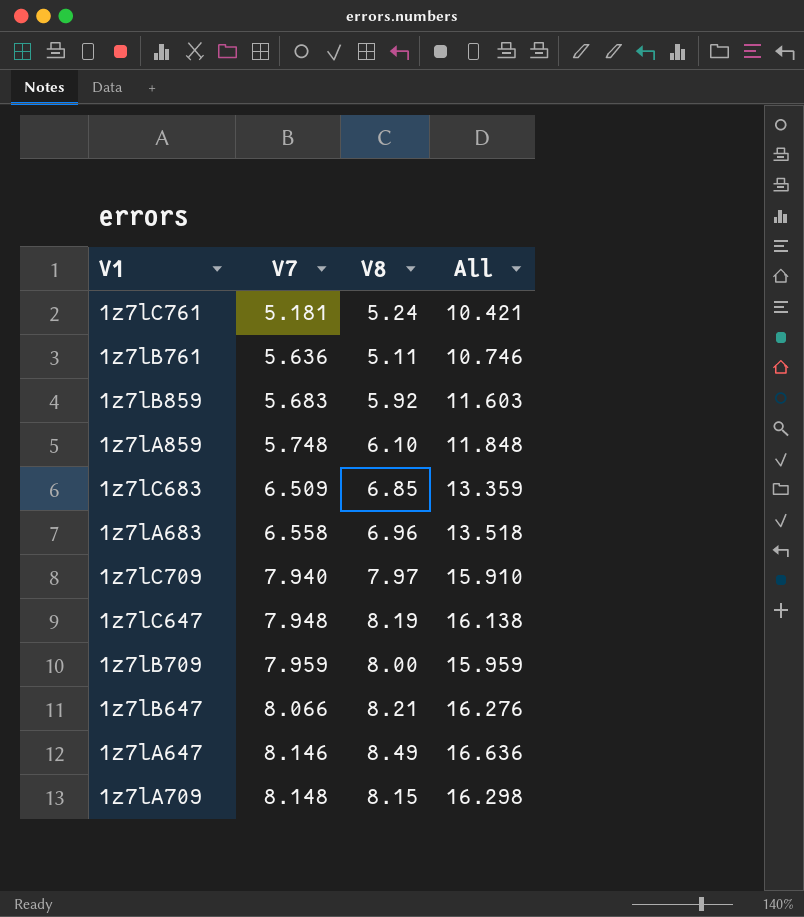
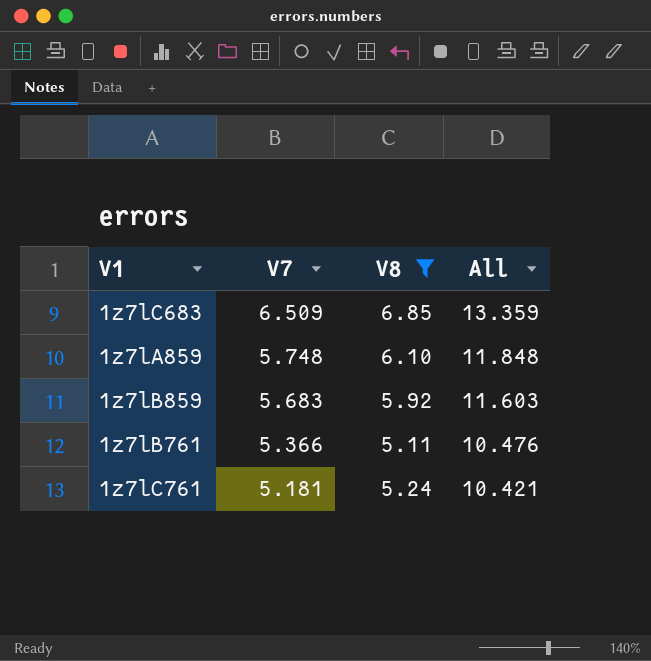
filter: none -> V8 <= 6.85
row order: V7 ascending -> V7 descending
1z7lB761 | V7: 5.636 -> 5.366
1z7lB761 | All: 10.746 -> 10.476

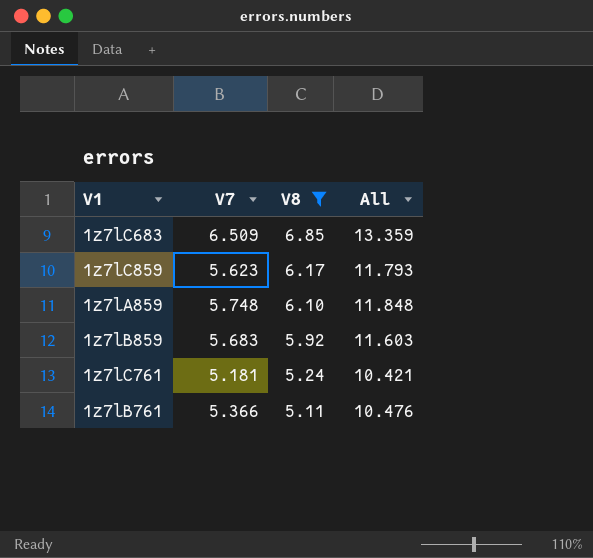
row order: V7 descending -> V8 descending
row 1z7lC859: none -> 5.623 | 6.17 | 11.793

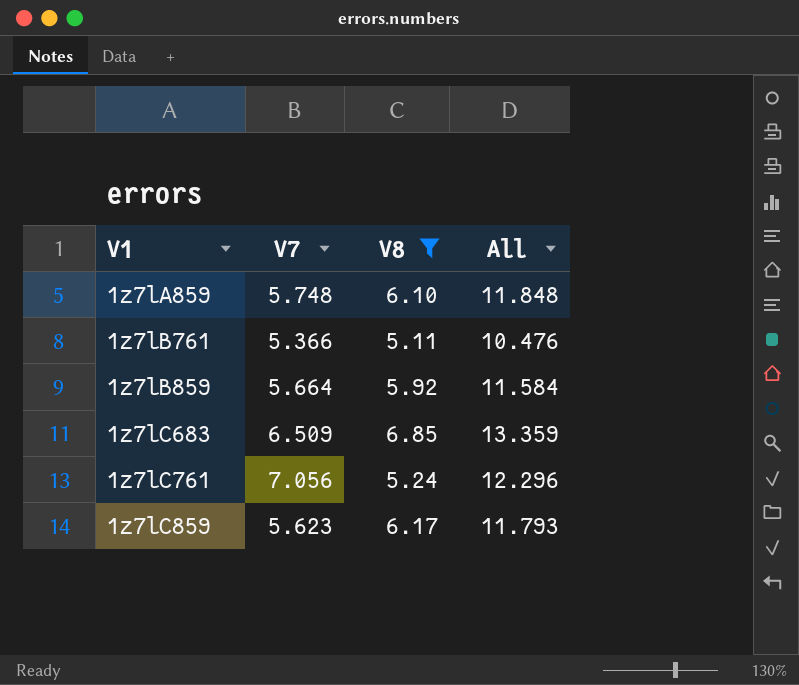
row order: V8 descending -> V1 ascending
1z7lB859 | V7: 5.683 -> 5.664
1z7lB859 | All: 11.603 -> 11.584
1z7lC761 | V7: 5.181 -> 7.056
1z7lC761 | All: 10.421 -> 12.296

